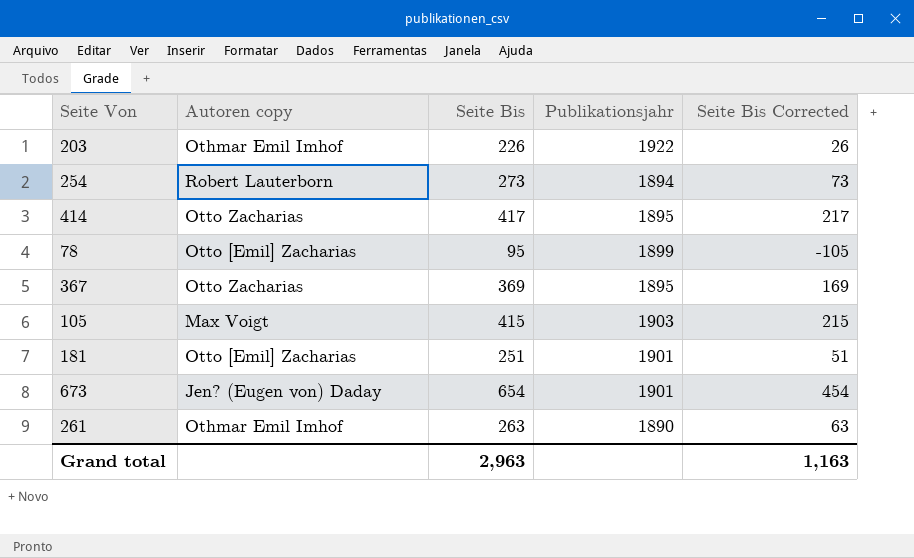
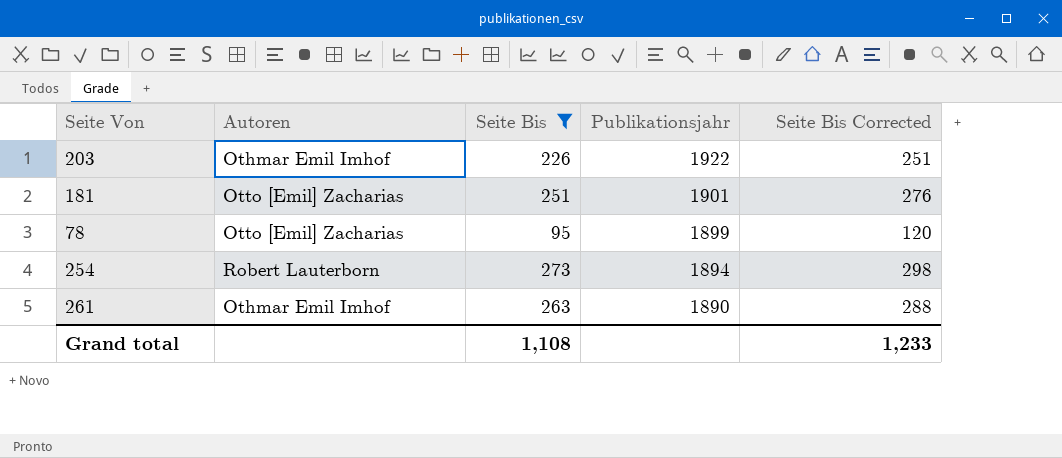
filter: none -> Seite Bis <= 273
row order: none -> Publikationsjahr descending
column name: Autoren copy -> Autoren
column Seite Bis Corrected | formula: [Seite Bis] - 200 -> [Seite Bis] + 25
Grand total | Seite Bis: 2,963 -> 1,108
Grand total | Seite Bis Corrected: 1,163 -> 1,233

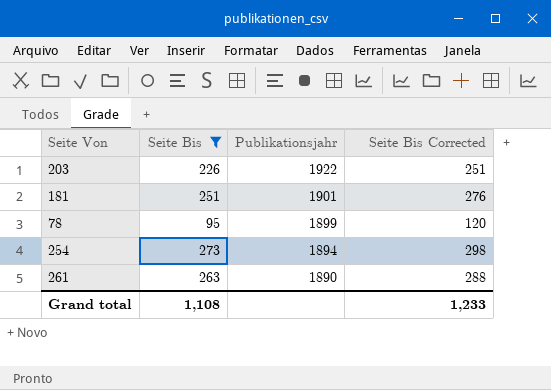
column Autoren | position: 2 -> none

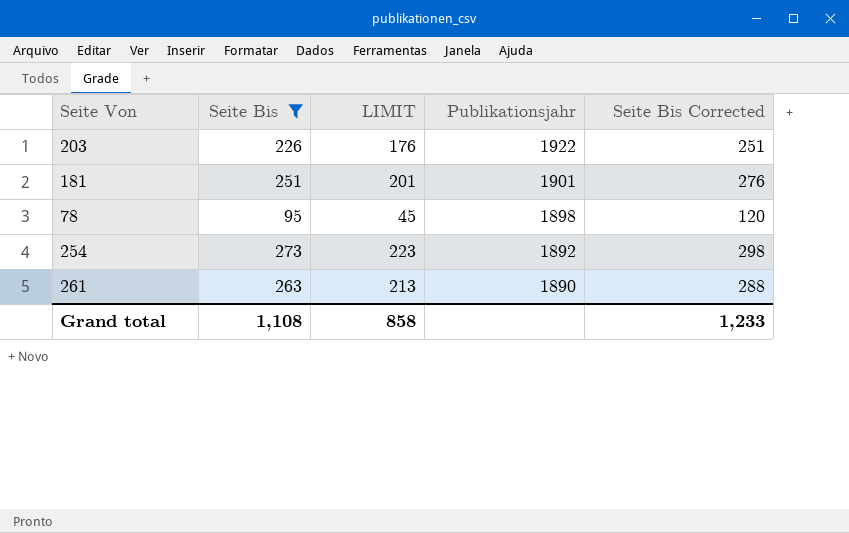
column LIMIT | formula: none -> [Seite Bis] - 50
78 | Publikationsjahr: 1899 -> 1898
254 | Publikationsjahr: 1894 -> 1892

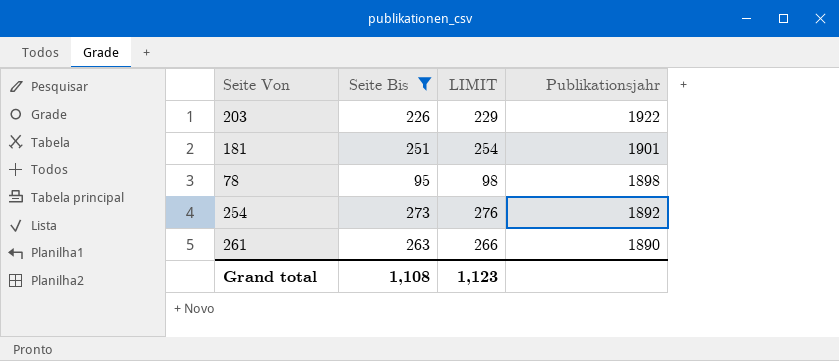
column Seite Bis Corrected | formula: [Seite Bis] + 25 -> none
column LIMIT | formula: [Seite Bis] - 50 -> [Seite Bis] + 3
Grand total | LIMIT: 858 -> 1,123

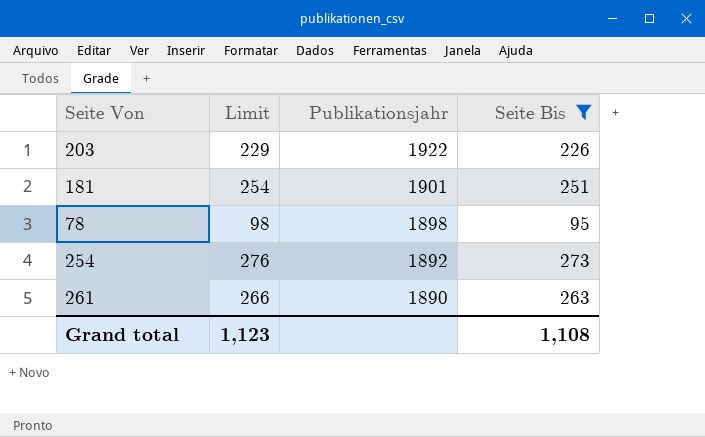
column name: LIMIT -> Limit
column Seite Bis | position: 2 -> 4

